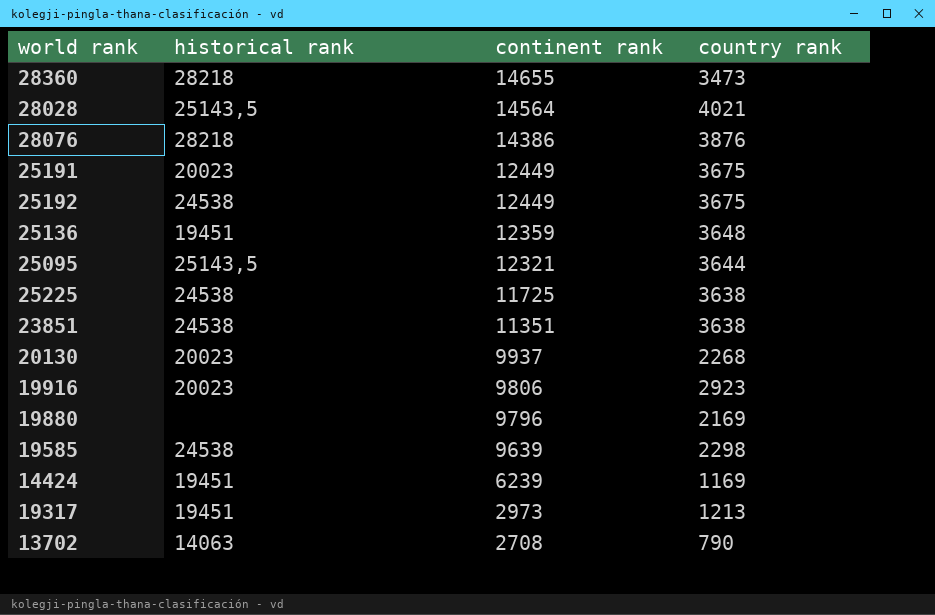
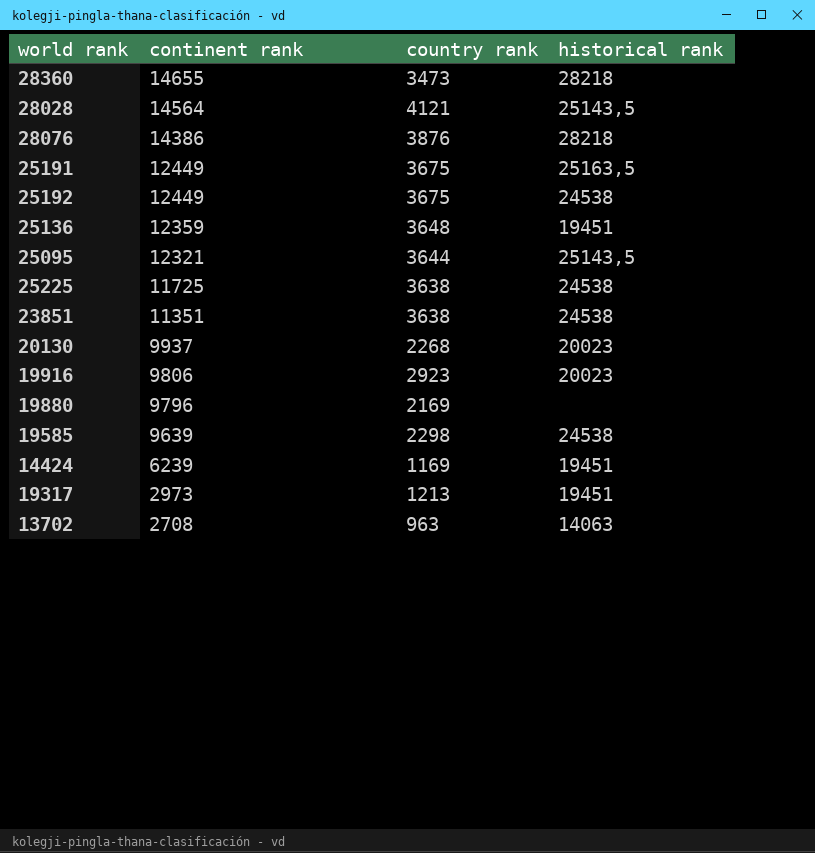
column historical rank | position: 2 -> 4
28028 | country rank: 4021 -> 4121
25191 | historical rank: 20023 -> 25163,5
13702 | country rank: 790 -> 963

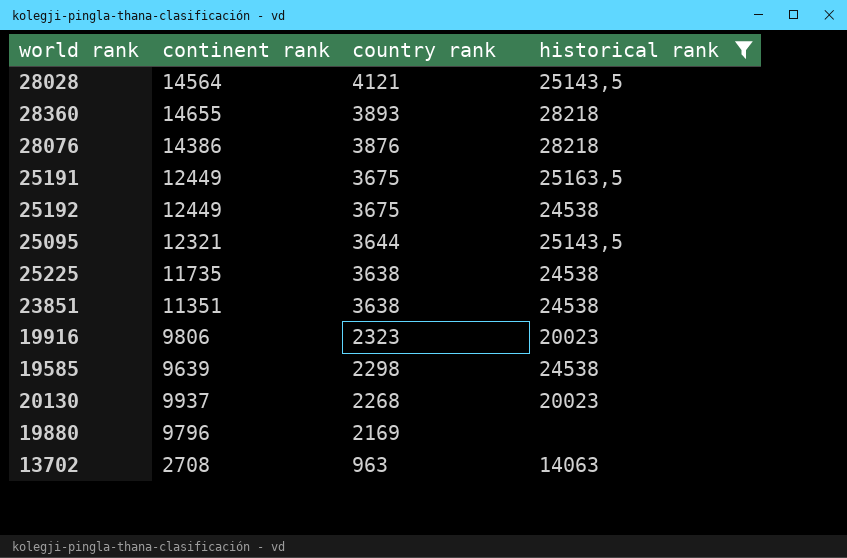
filter: none -> historical rank != 19451
row order: continent rank descending -> country rank descending
28360 | country rank: 3473 -> 3893
25225 | continent rank: 11725 -> 11735
19916 | country rank: 2923 -> 2323

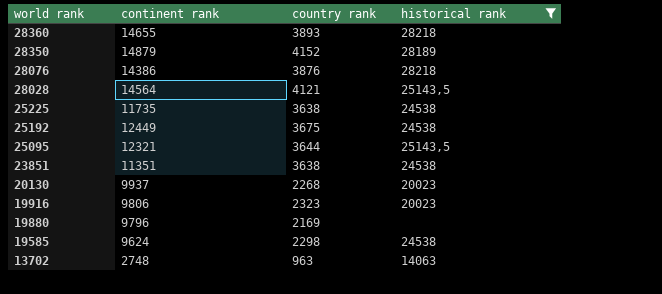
row order: country rank descending -> world rank descending
row 25191: 12449 | 3675 | 25163,5 -> none
row 28350: none -> 14879 | 4152 | 28189
19585 | continent rank: 9639 -> 9624
13702 | continent rank: 2708 -> 2748

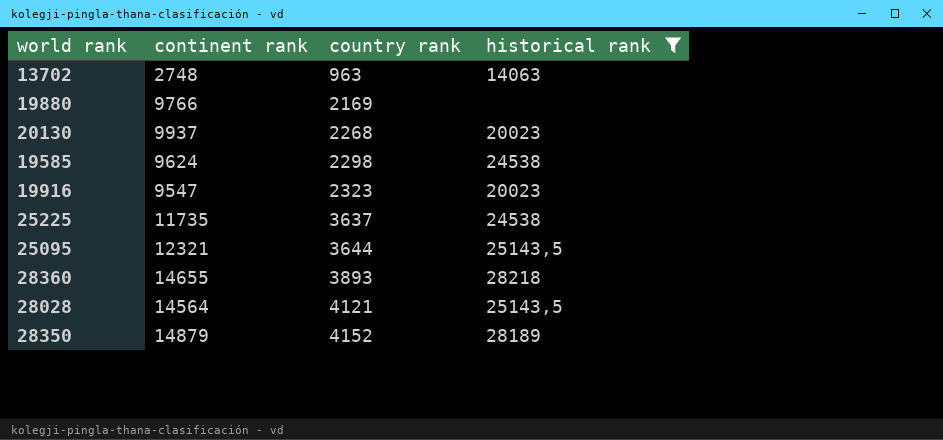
row order: world rank descending -> country rank ascending
row 28076: 14386 | 3876 | 28218 -> none
row 25192: 12449 | 3675 | 24538 -> none
row 23851: 11351 | 3638 | 24538 -> none
19880 | continent rank: 9796 -> 9766
19916 | continent rank: 9806 -> 9547
25225 | country rank: 3638 -> 3637

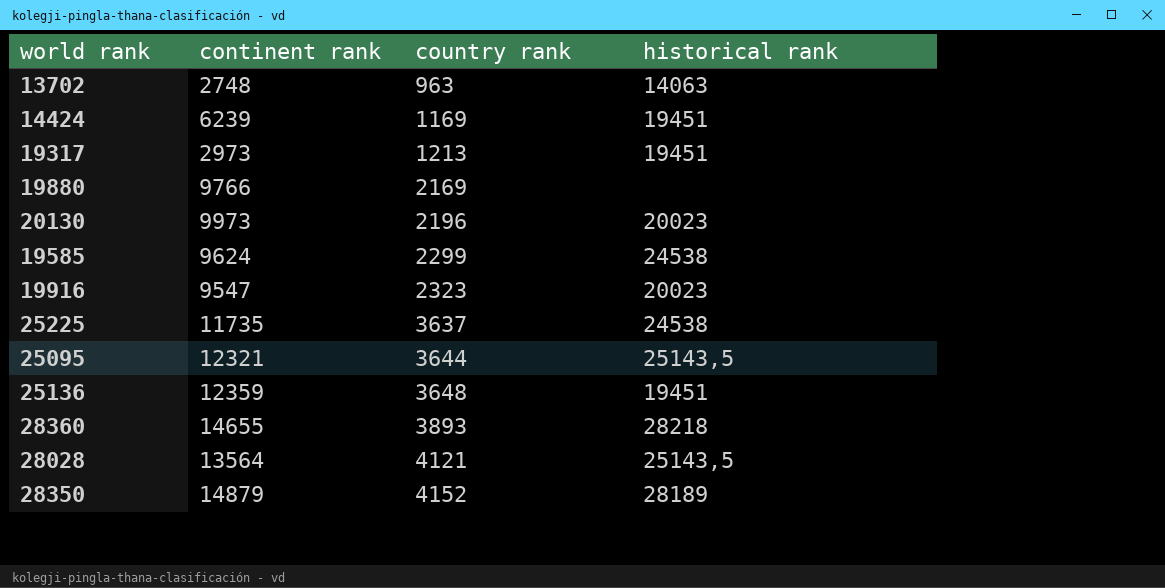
filter: historical rank != 19451 -> none
20130 | continent rank: 9937 -> 9973
20130 | country rank: 2268 -> 2196
19585 | country rank: 2298 -> 2299
28028 | continent rank: 14564 -> 13564

